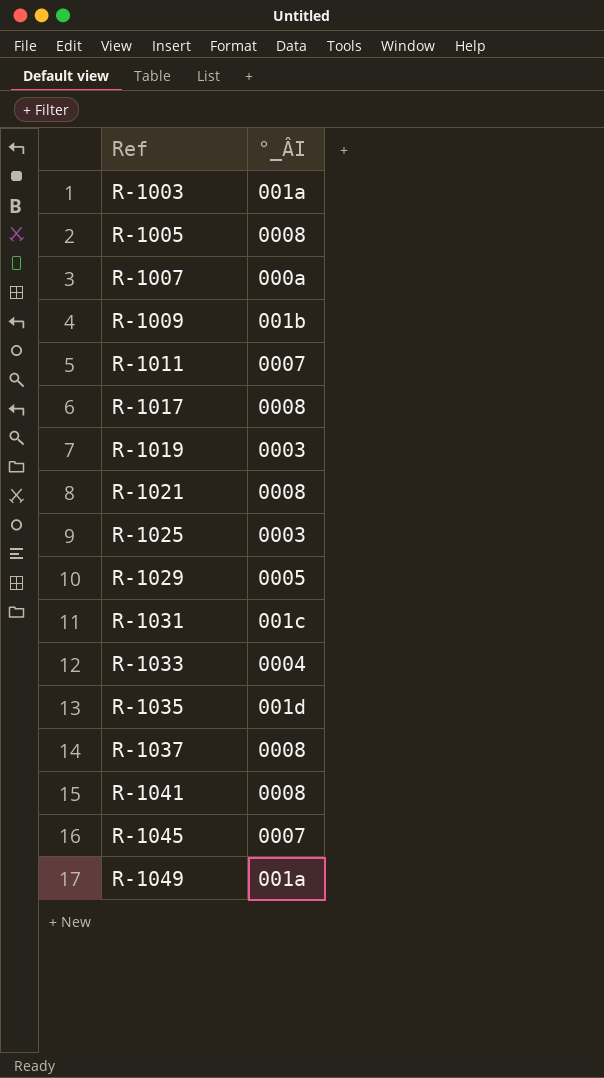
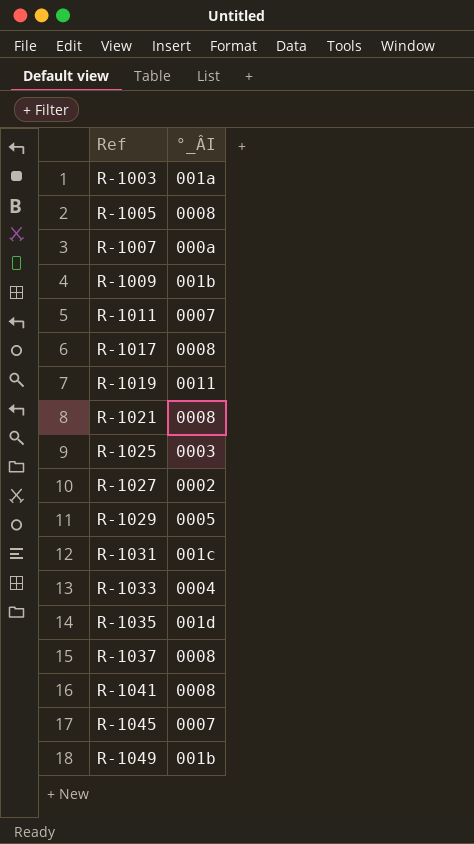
R-1019 | °_ÂI: 0003 -> 0011
row R-1027: none -> 0002
R-1049 | °_ÂI: 001a -> 001b

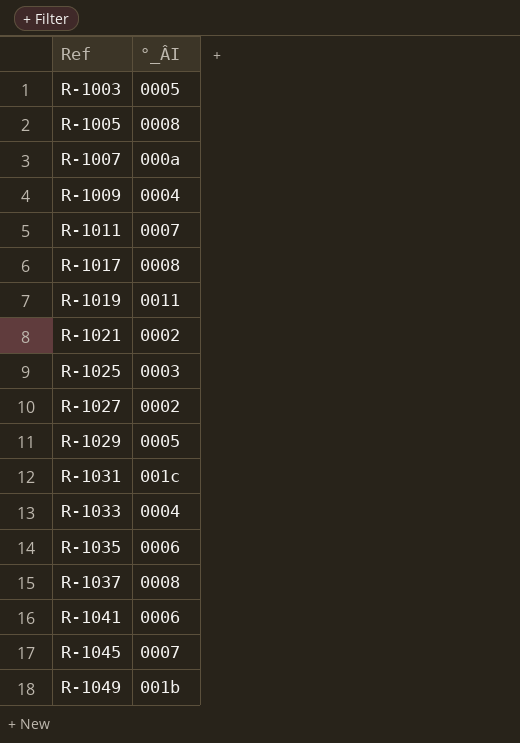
R-1003 | °_ÂI: 001a -> 0005
R-1009 | °_ÂI: 001b -> 0004
R-1021 | °_ÂI: 0008 -> 0002
R-1035 | °_ÂI: 001d -> 0006
R-1041 | °_ÂI: 0008 -> 0006

